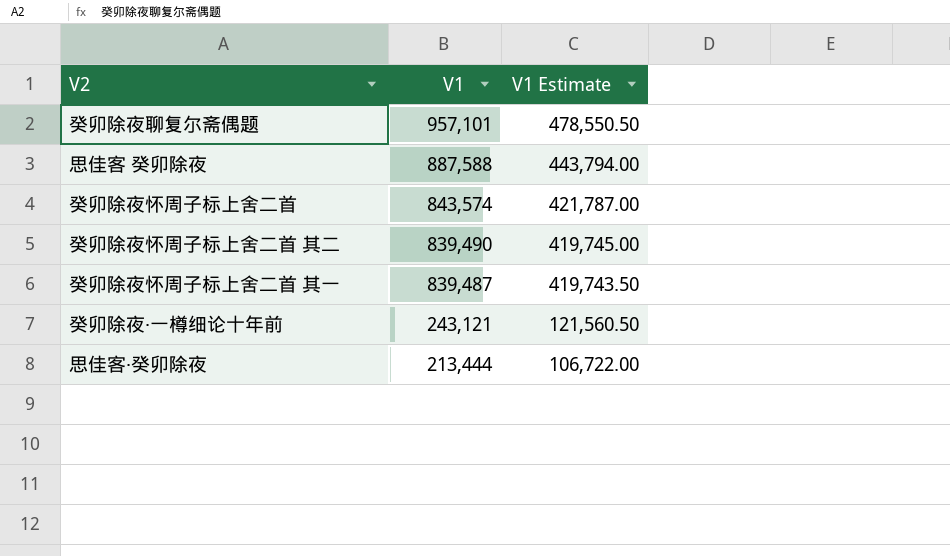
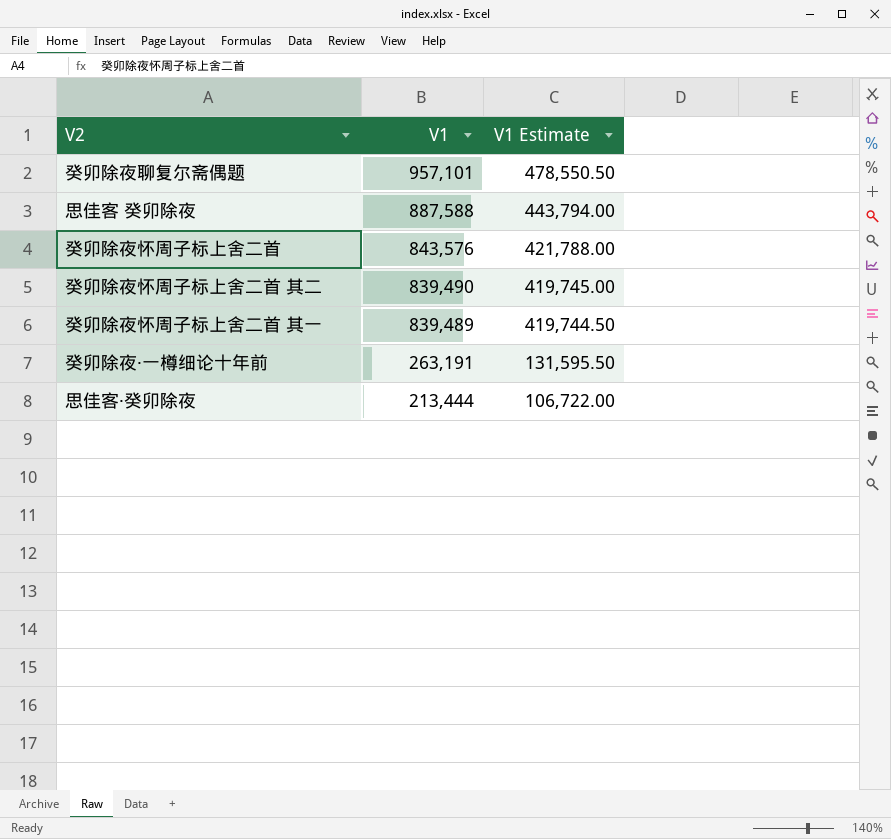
癸卯除夜怀周子标上舍二首 | V1: 843,574 -> 843,576
癸卯除夜怀周子标上舍二首 | V1 Estimate: 421,787.00 -> 421,788.00
癸卯除夜怀周子标上舍二首 其一 | V1: 839,487 -> 839,489
癸卯除夜怀周子标上舍二首 其一 | V1 Estimate: 419,743.50 -> 419,744.50
癸卯除夜·一樽细论十年前 | V1: 243,121 -> 263,191
癸卯除夜·一樽细论十年前 | V1 Estimate: 121,560.50 -> 131,595.50

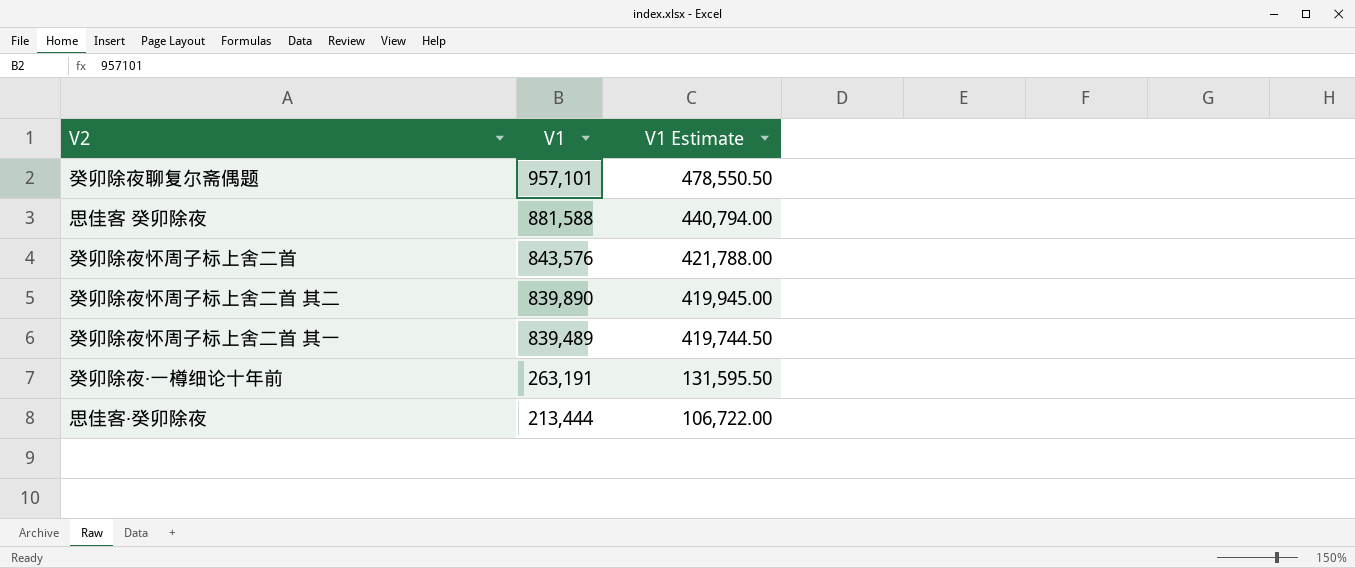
思佳客 癸卯除夜 | V1: 887,588 -> 881,588
思佳客 癸卯除夜 | V1 Estimate: 443,794.00 -> 440,794.00
癸卯除夜怀周子标上舍二首 其二 | V1: 839,490 -> 839,890
癸卯除夜怀周子标上舍二首 其二 | V1 Estimate: 419,745.00 -> 419,945.00

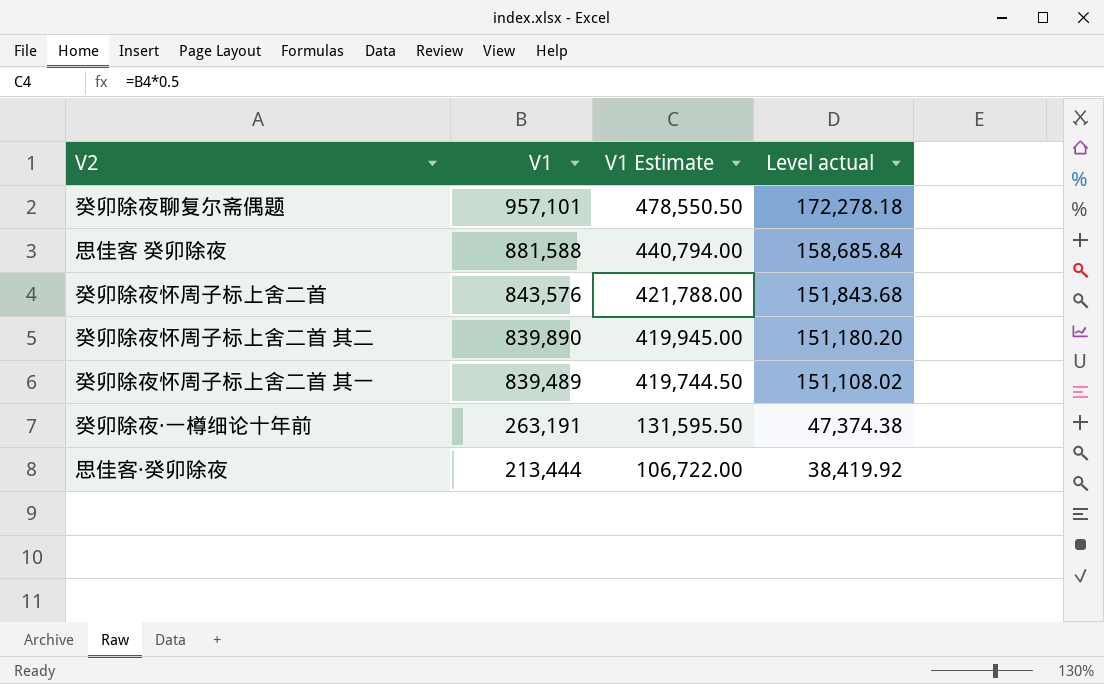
column Level actual | formula: none -> [V1] * 0.18

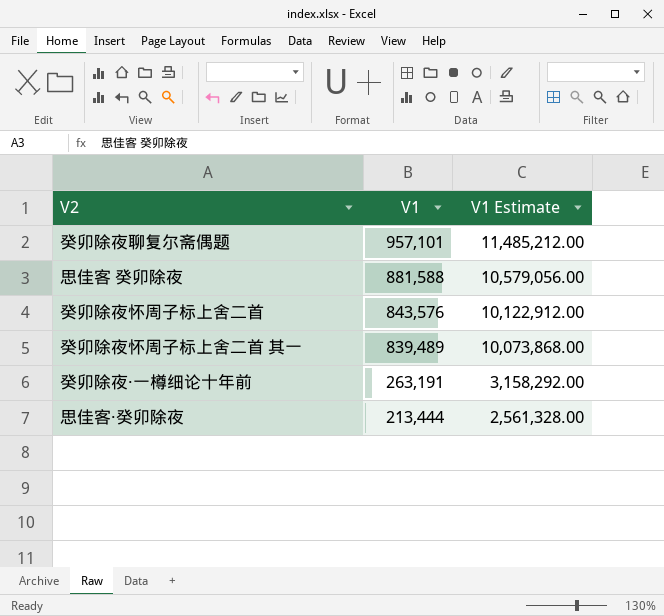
column Level actual | formula: [V1] * 0.18 -> none
column V1 Estimate | formula: [V1] * 0.5 -> [V1] * 12
row 癸卯除夜怀周子标上舍二首 其二: 839,890 | 419,945.00 | 151,180.20 -> none

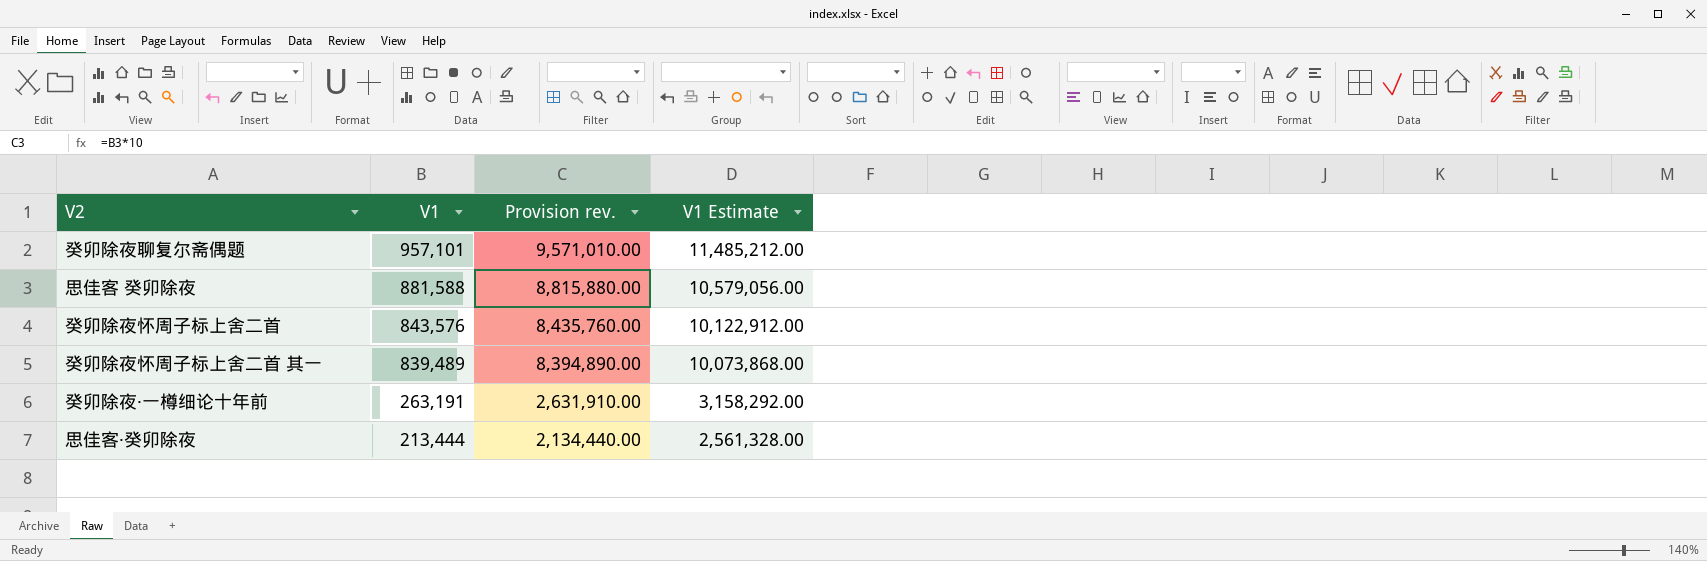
column Provision rev. | formula: none -> [V1] * 10

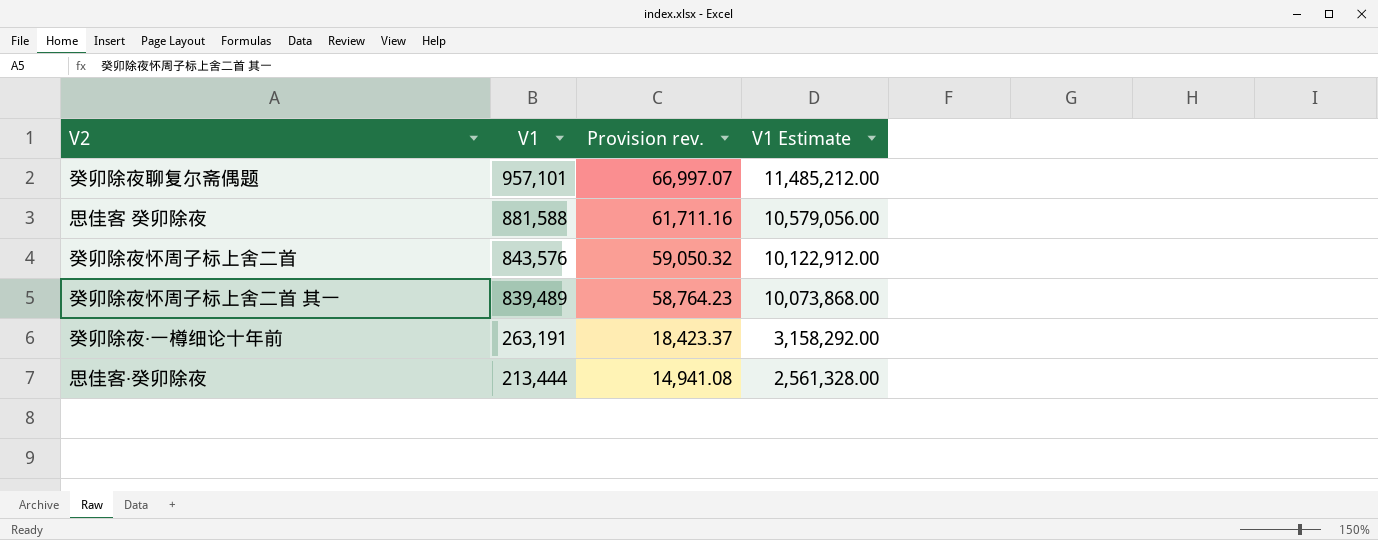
column Provision rev. | formula: [V1] * 10 -> [V1] * 0.07

